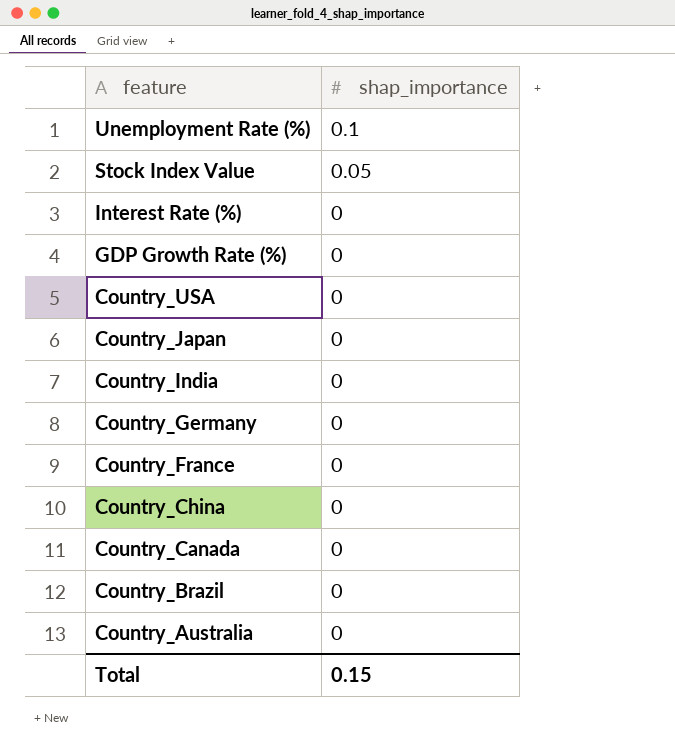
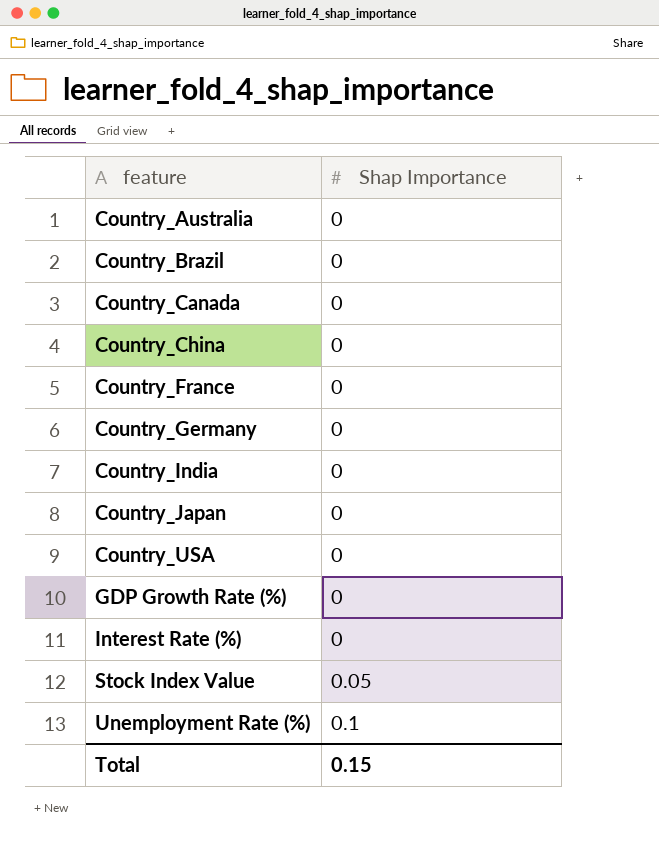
row order: feature descending -> feature ascending
column name: shap_importance -> Shap Importance

